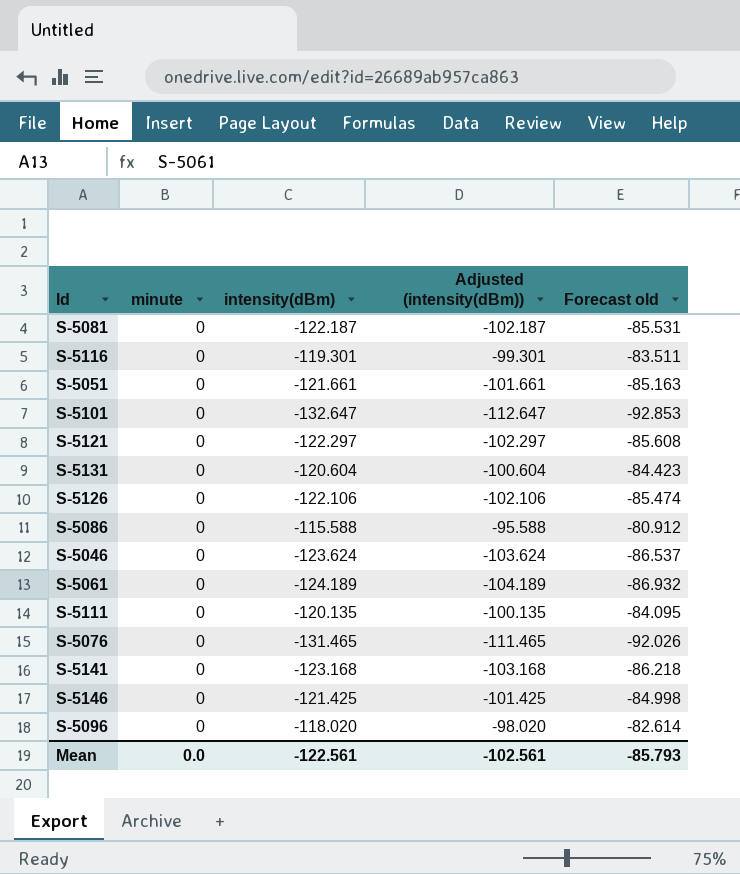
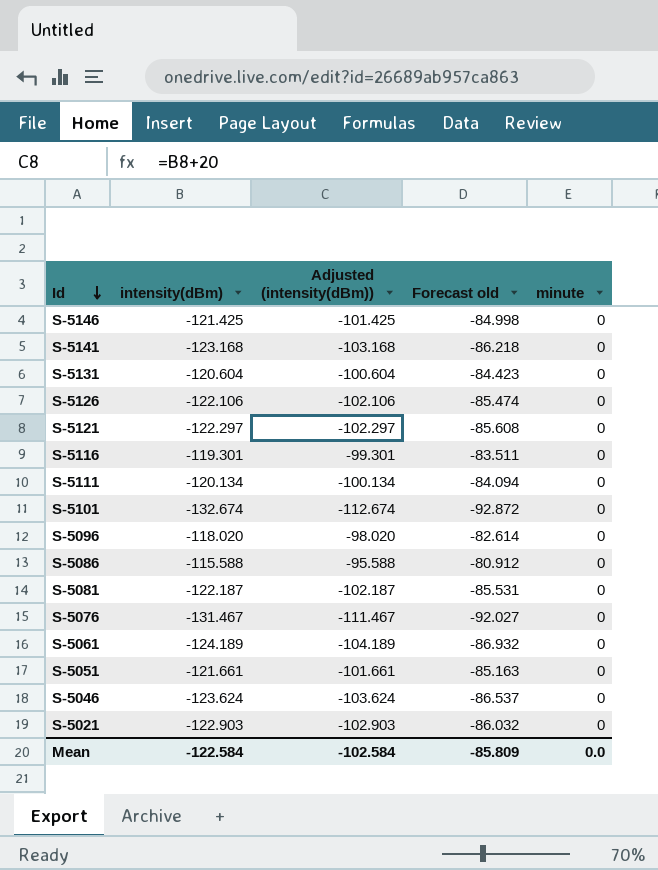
row order: none -> Id descending
column minute | position: 2 -> 5
S-5111 | intensity(dBm): -120.135 -> -120.134
S-5111 | Adjusted (intensity(dBm)): -100.135 -> -100.134
S-5111 | Forecast old: -84.095 -> -84.094
S-5101 | intensity(dBm): -132.647 -> -132.674
S-5101 | Adjusted (intensity(dBm)): -112.647 -> -112.674
S-5101 | Forecast old: -92.853 -> -92.872
S-5076 | intensity(dBm): -131.465 -> -131.467
S-5076 | Adjusted (intensity(dBm)): -111.465 -> -111.467
S-5076 | Forecast old: -92.026 -> -92.027
row S-5021: none -> -122.903 | -102.903 | -86.032 | 0
Mean | intensity(dBm): -122.561 -> -122.584
Mean | Adjusted (intensity(dBm)): -102.561 -> -102.584
Mean | Forecast old: -85.793 -> -85.809

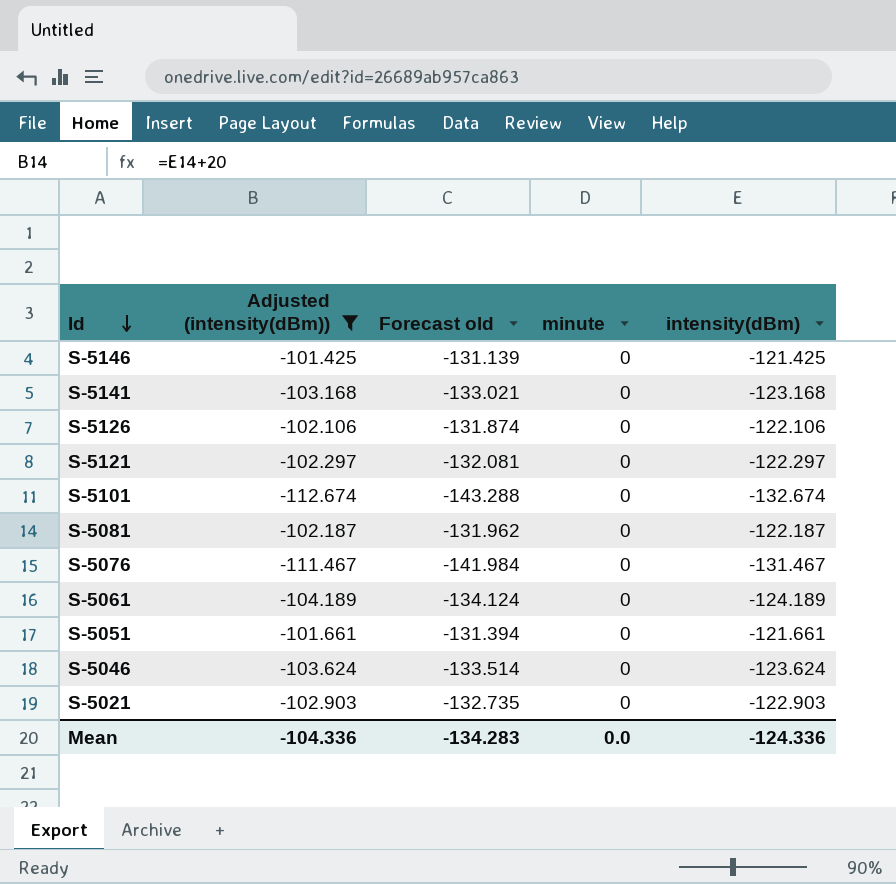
filter: none -> Adjusted (intensity(dBm)) <= -101.425
column Forecast old | formula: [intensity(dBm)] * 0.7 -> [intensity(dBm)] * 1.08
column intensity(dBm) | position: 2 -> 5
Mean | Adjusted (intensity(dBm)): -102.584 -> -104.336
Mean | Forecast old: -85.809 -> -134.283
Mean | intensity(dBm): -122.584 -> -124.336

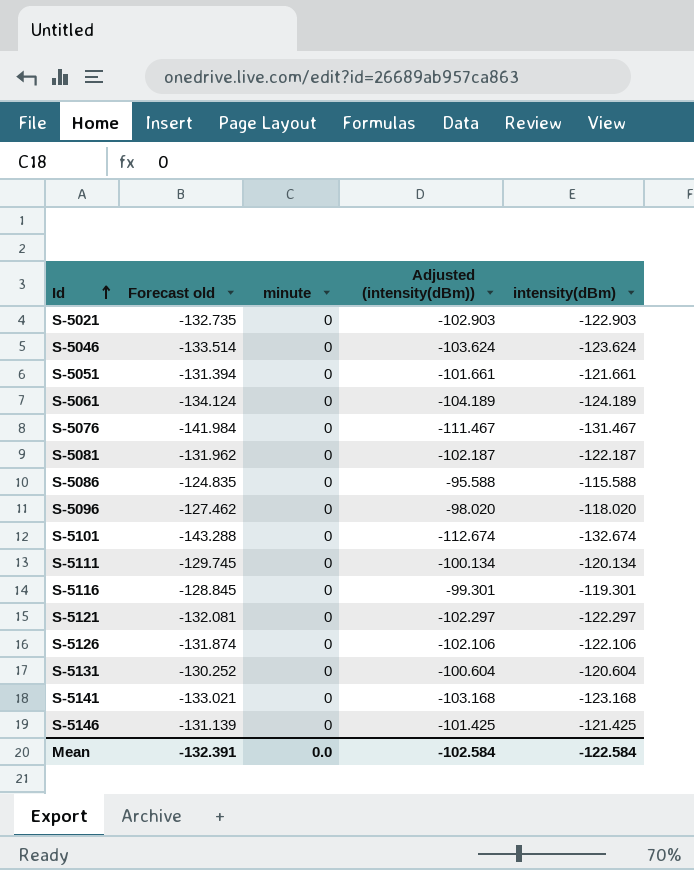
filter: Adjusted (intensity(dBm)) <= -101.425 -> none
row order: Id descending -> Id ascending
column Adjusted (intensity(dBm)) | position: 2 -> 4
Mean | Forecast old: -134.283 -> -132.391
Mean | Adjusted (intensity(dBm)): -104.336 -> -102.584
Mean | intensity(dBm): -124.336 -> -122.584

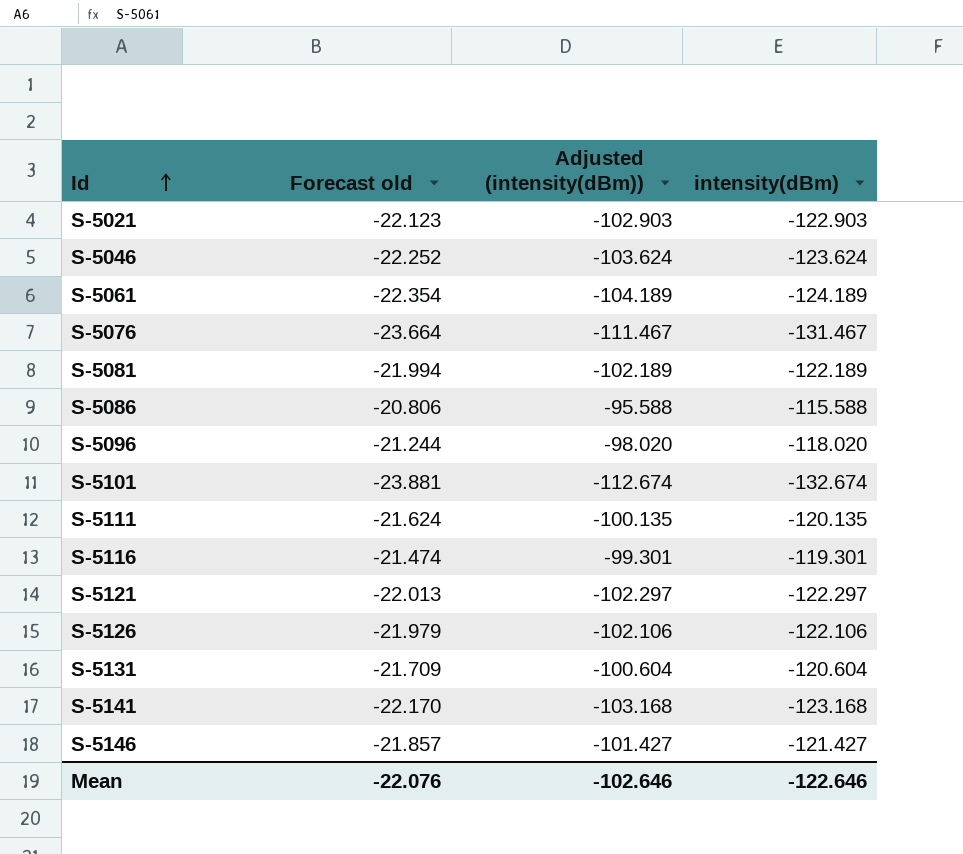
column minute | position: 3 -> none
column Forecast old | formula: [intensity(dBm)] * 1.08 -> [intensity(dBm)] * 0.18
row S-5051: -131.394 | 0 | -101.661 | -121.661 -> none
S-5081 | Adjusted (intensity(dBm)): -102.187 -> -102.189
S-5081 | intensity(dBm): -122.187 -> -122.189
S-5111 | Adjusted (intensity(dBm)): -100.134 -> -100.135
S-5111 | intensity(dBm): -120.134 -> -120.135
S-5146 | Adjusted (intensity(dBm)): -101.425 -> -101.427
S-5146 | intensity(dBm): -121.425 -> -121.427
Mean | Forecast old: -132.391 -> -22.076
Mean | Adjusted (intensity(dBm)): -102.584 -> -102.646
Mean | intensity(dBm): -122.584 -> -122.646

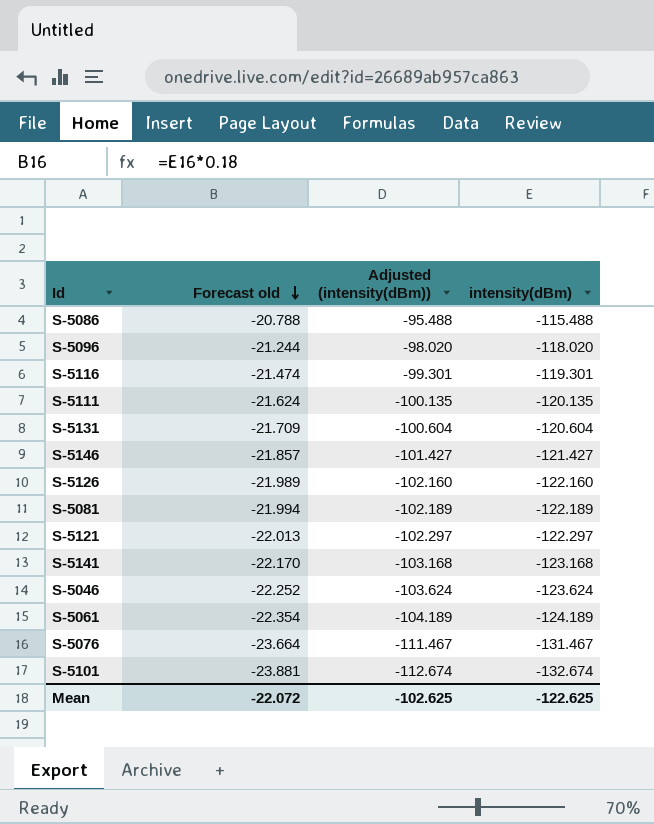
row order: Id ascending -> Forecast old descending
row S-5021: -22.123 | -102.903 | -122.903 -> none
S-5086 | Forecast old: -20.806 -> -20.788
S-5086 | Adjusted (intensity(dBm)): -95.588 -> -95.488
S-5086 | intensity(dBm): -115.588 -> -115.488
S-5126 | Forecast old: -21.979 -> -21.989
S-5126 | Adjusted (intensity(dBm)): -102.106 -> -102.160
S-5126 | intensity(dBm): -122.106 -> -122.160
Mean | Forecast old: -22.076 -> -22.072
Mean | Adjusted (intensity(dBm)): -102.646 -> -102.625
Mean | intensity(dBm): -122.646 -> -122.625

